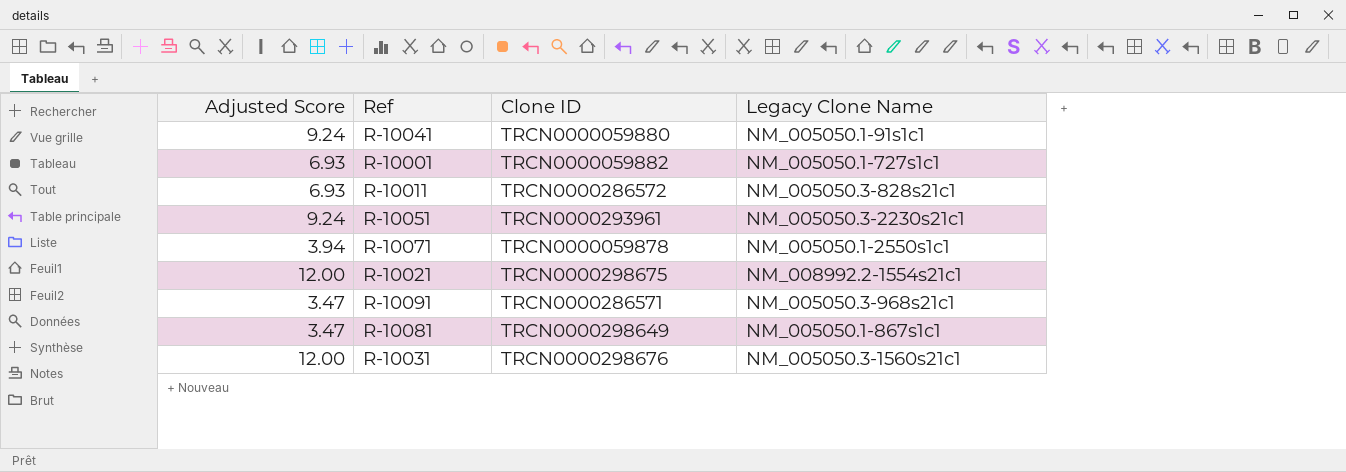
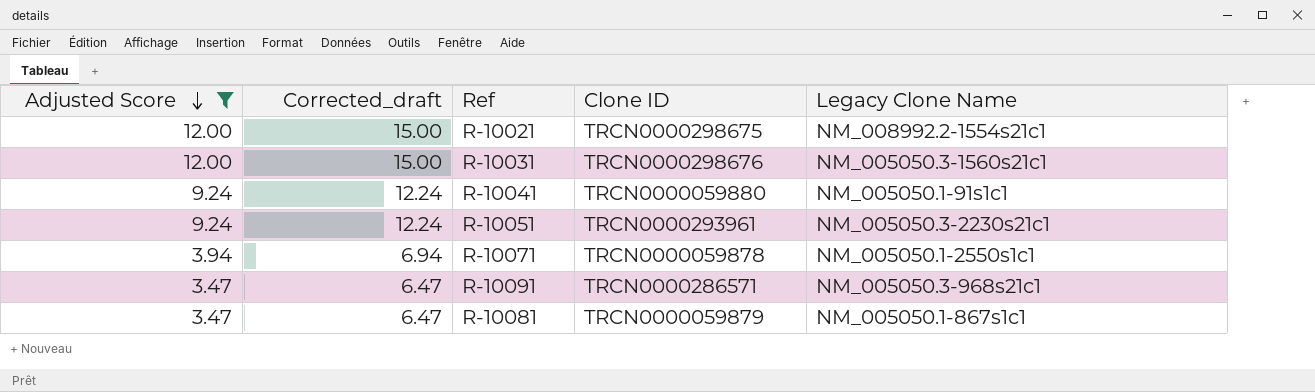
filter: none -> Adjusted Score != 6.93
row order: none -> Adjusted Score descending
column Corrected_draft | formula: none -> [Adjusted Score] + 3
R-10081 | Clone ID: TRCN0000298649 -> TRCN0000059879

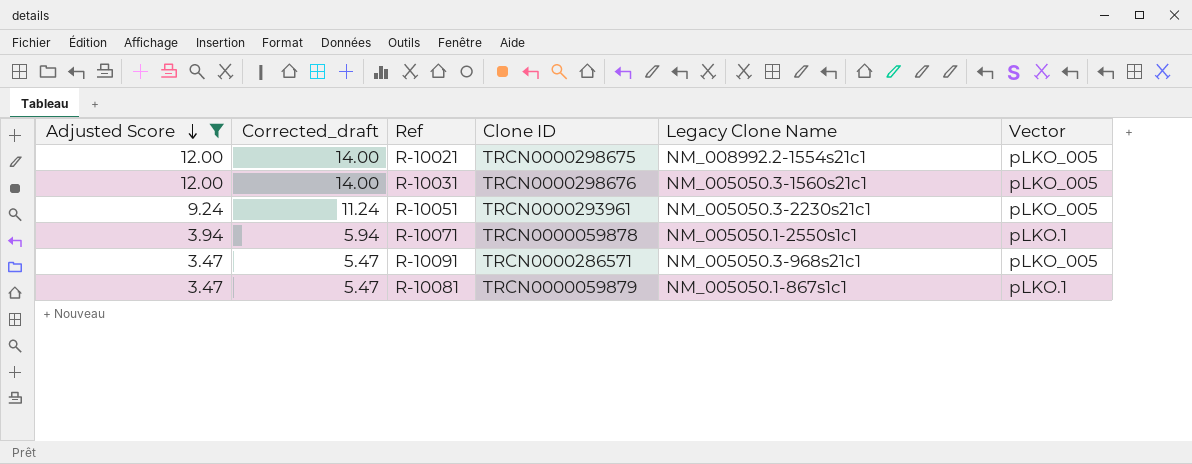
column Corrected_draft | formula: [Adjusted Score] + 3 -> [Adjusted Score] + 2
column Vector | position: none -> 6
row R-10041: 9.24 | 12.24 | TRCN0000059880 | NM_005050.1-91s1c1 -> none

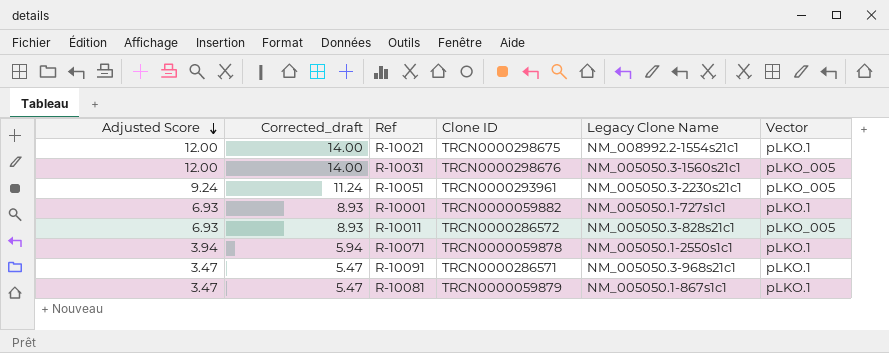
filter: Adjusted Score != 6.93 -> none
R-10021 | Vector: pLKO_005 -> pLKO.1
R-10091 | Vector: pLKO_005 -> pLKO.1

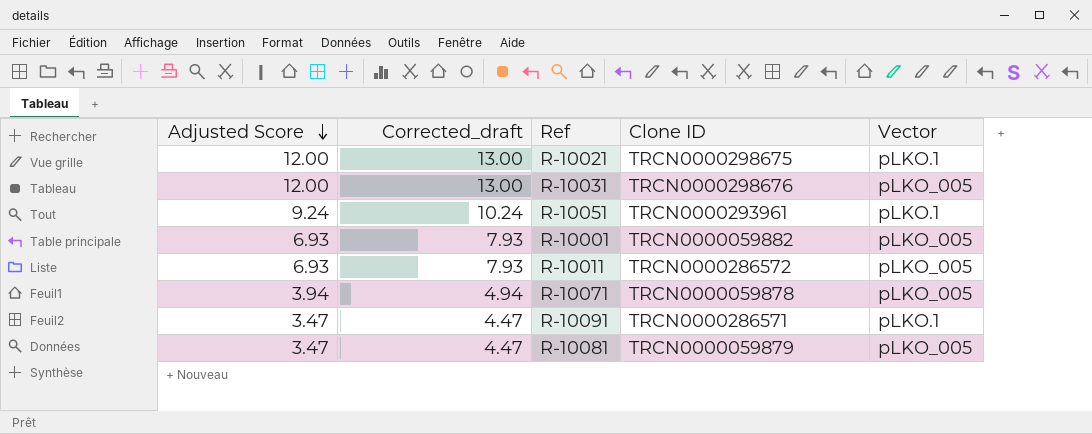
column Legacy Clone Name | position: 5 -> none
column Corrected_draft | formula: [Adjusted Score] + 2 -> [Adjusted Score] + 1
R-10051 | Vector: pLKO_005 -> pLKO.1
R-10001 | Vector: pLKO.1 -> pLKO_005
R-10071 | Vector: pLKO.1 -> pLKO_005
R-10081 | Vector: pLKO.1 -> pLKO_005

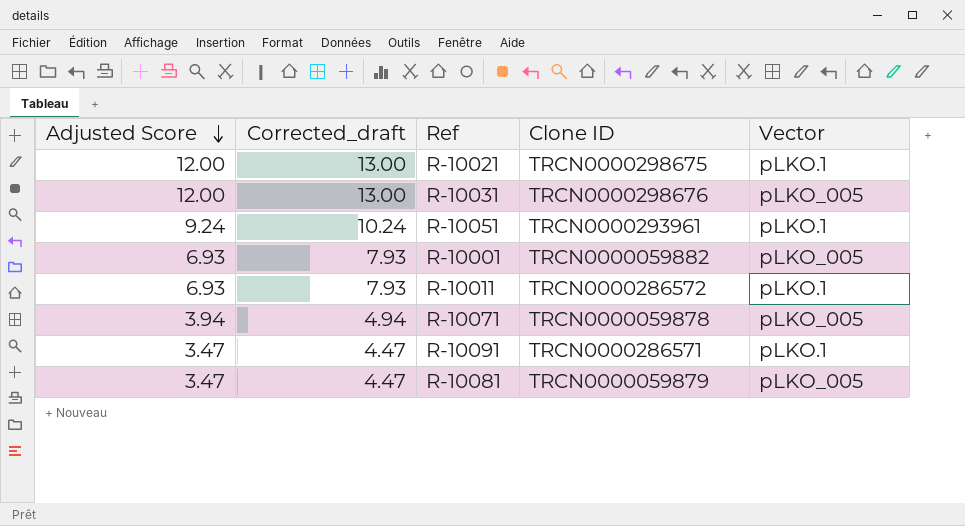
R-10011 | Vector: pLKO_005 -> pLKO.1

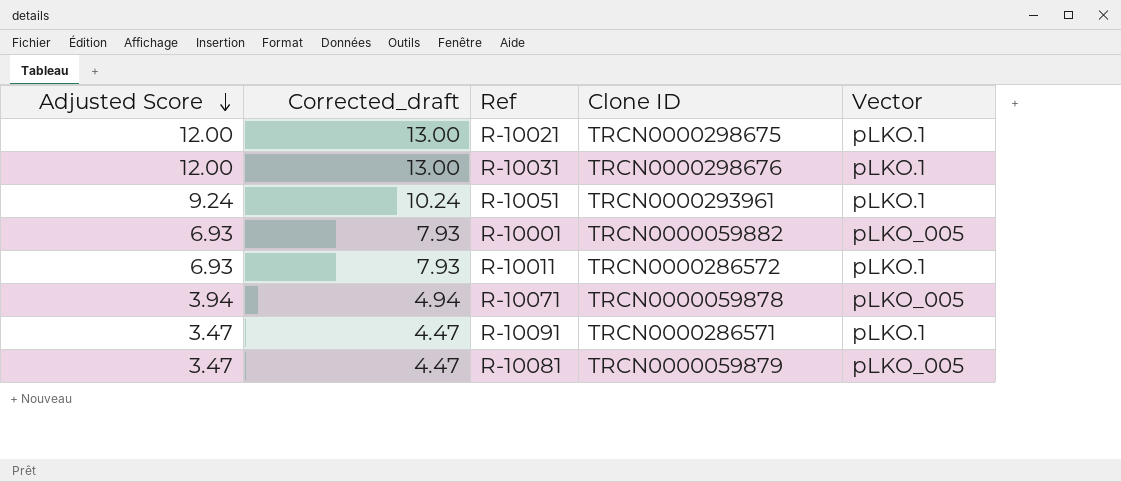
R-10031 | Vector: pLKO_005 -> pLKO.1

